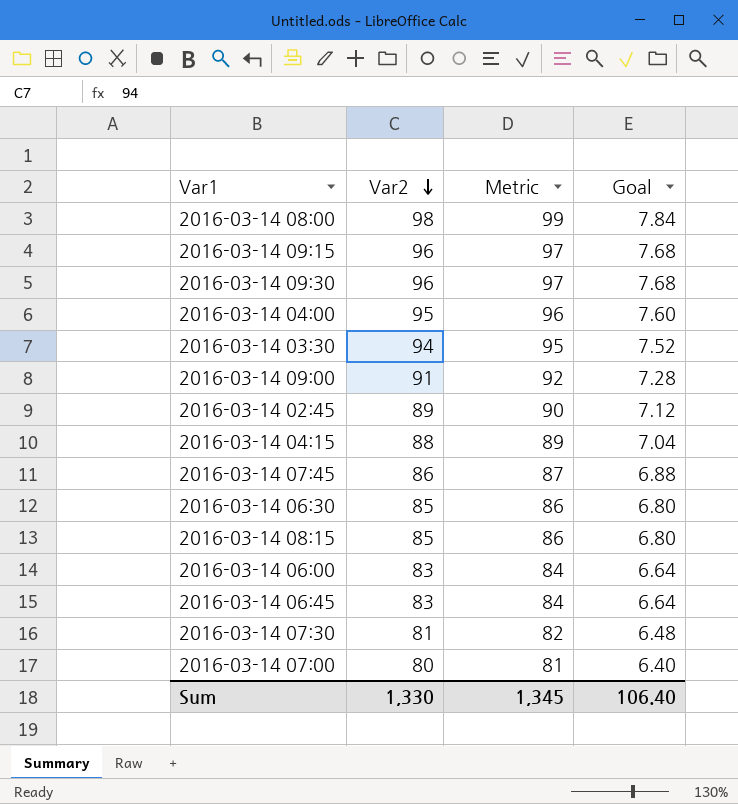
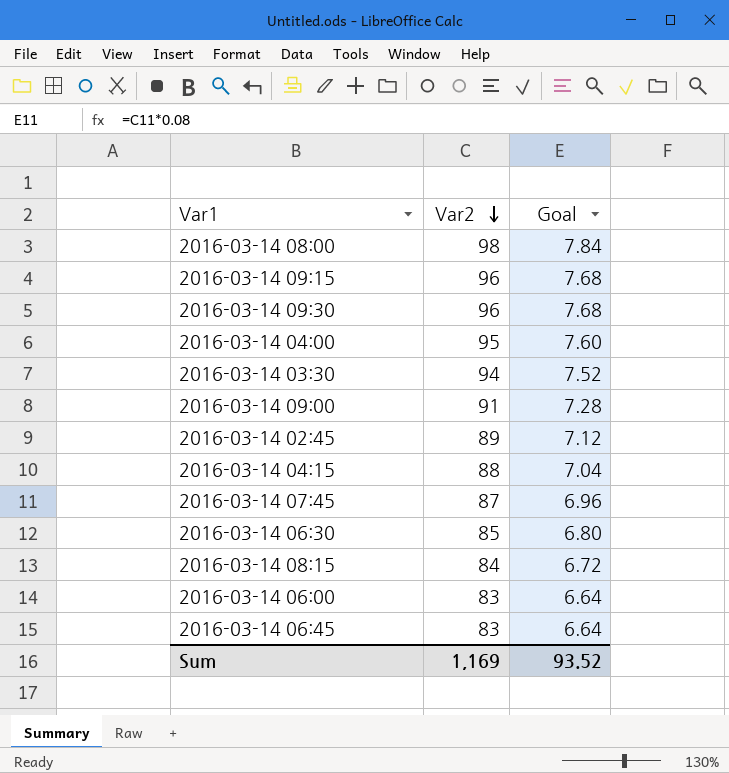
column Metric | formula: [Var2] + 1 -> none
row 2016-03-14 07:30: 81 | 82 | 6.48 -> none
row 2016-03-14 07:00: 80 | 81 | 6.40 -> none
2016-03-14 07:45 | Var2: 86 -> 87
2016-03-14 07:45 | Goal: 6.88 -> 6.96
2016-03-14 08:15 | Var2: 85 -> 84
2016-03-14 08:15 | Goal: 6.80 -> 6.72
Sum | Var2: 1,330 -> 1,169
Sum | Goal: 106.40 -> 93.52

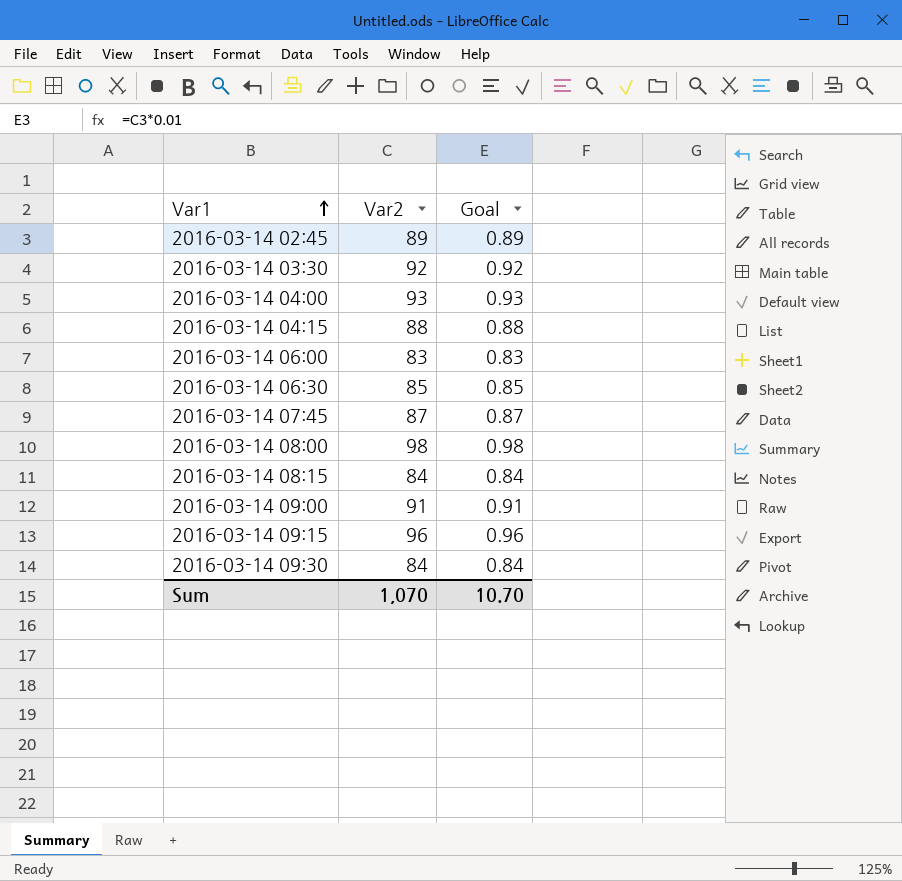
row order: Var2 descending -> Var1 ascending
column Goal | formula: [Var2] * 0.08 -> [Var2] * 0.01
row 2016-03-14 06:45: 83 | 6.64 -> none
2016-03-14 03:30 | Var2: 94 -> 92
2016-03-14 04:00 | Var2: 95 -> 93
2016-03-14 09:30 | Var2: 96 -> 84
Sum | Var2: 1,169 -> 1,070
Sum | Goal: 93.52 -> 10.70

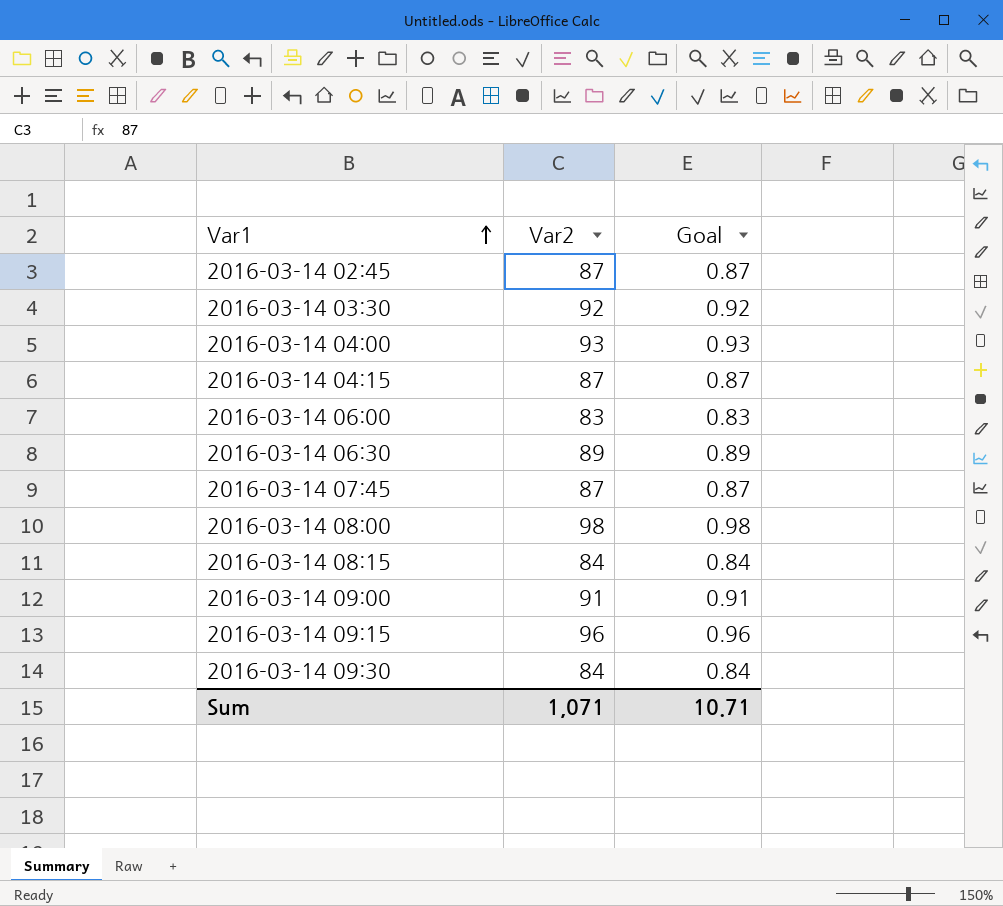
2016-03-14 02:45 | Var2: 89 -> 87
2016-03-14 02:45 | Goal: 0.89 -> 0.87
2016-03-14 04:15 | Var2: 88 -> 87
2016-03-14 04:15 | Goal: 0.88 -> 0.87
2016-03-14 06:30 | Var2: 85 -> 89
2016-03-14 06:30 | Goal: 0.85 -> 0.89
Sum | Var2: 1,070 -> 1,071
Sum | Goal: 10.70 -> 10.71

